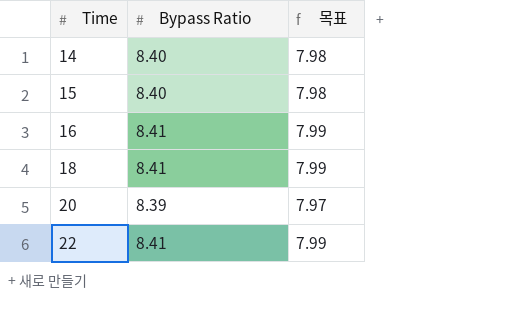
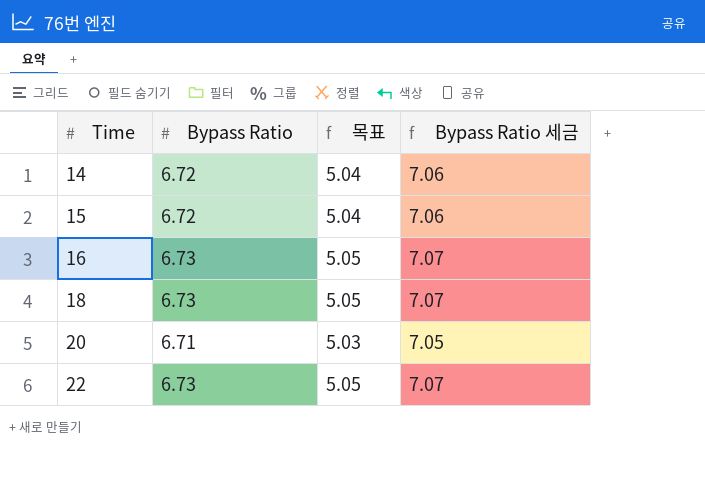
column 목표 | formula: [Bypass Ratio] * 0.95 -> [Bypass Ratio] * 0.75
column Bypass Ratio 세금 | formula: none -> [Bypass Ratio] * 1.05
14 | Bypass Ratio: 8.40 -> 6.72
15 | Bypass Ratio: 8.40 -> 6.72
16 | Bypass Ratio: 8.41 -> 6.73
18 | Bypass Ratio: 8.41 -> 6.73
20 | Bypass Ratio: 8.39 -> 6.71
22 | Bypass Ratio: 8.41 -> 6.73

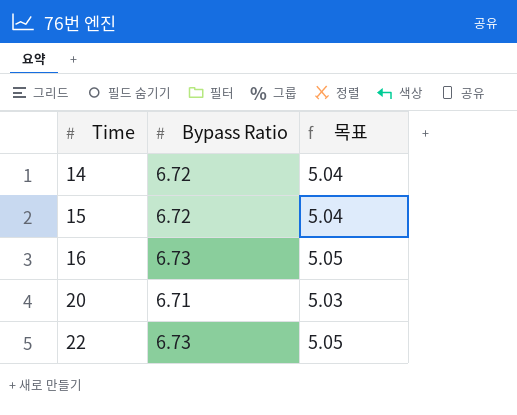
column Bypass Ratio 세금 | formula: [Bypass Ratio] * 1.05 -> none
row 18: 6.73 | 5.05 | 7.07 -> none

